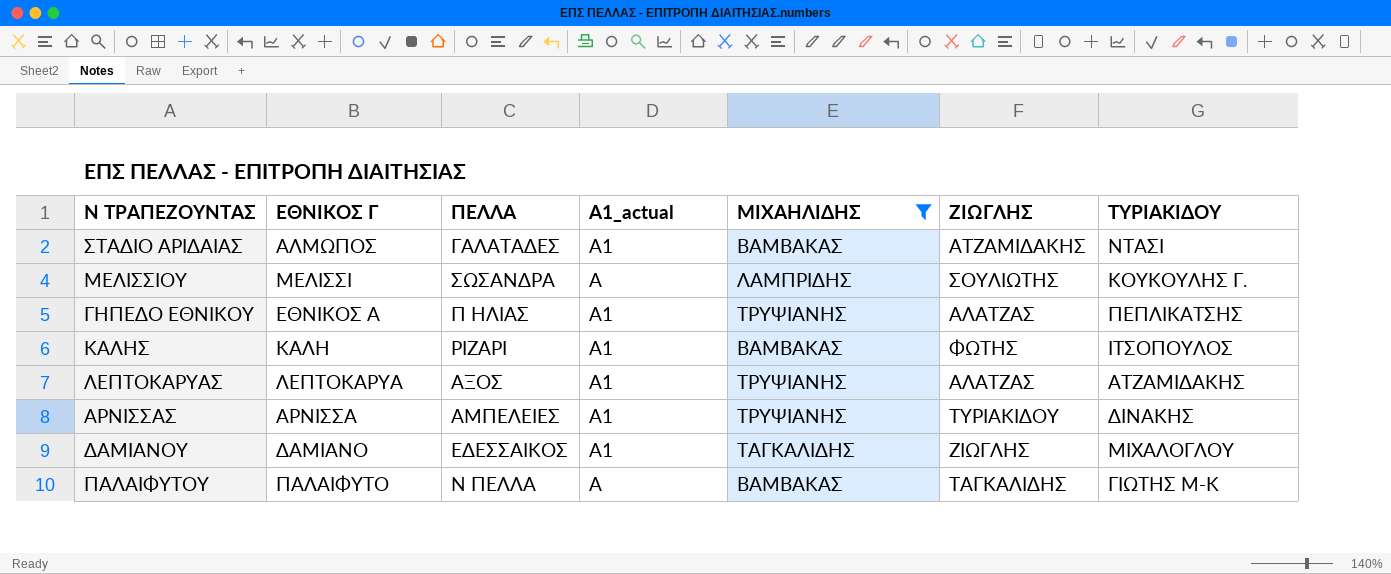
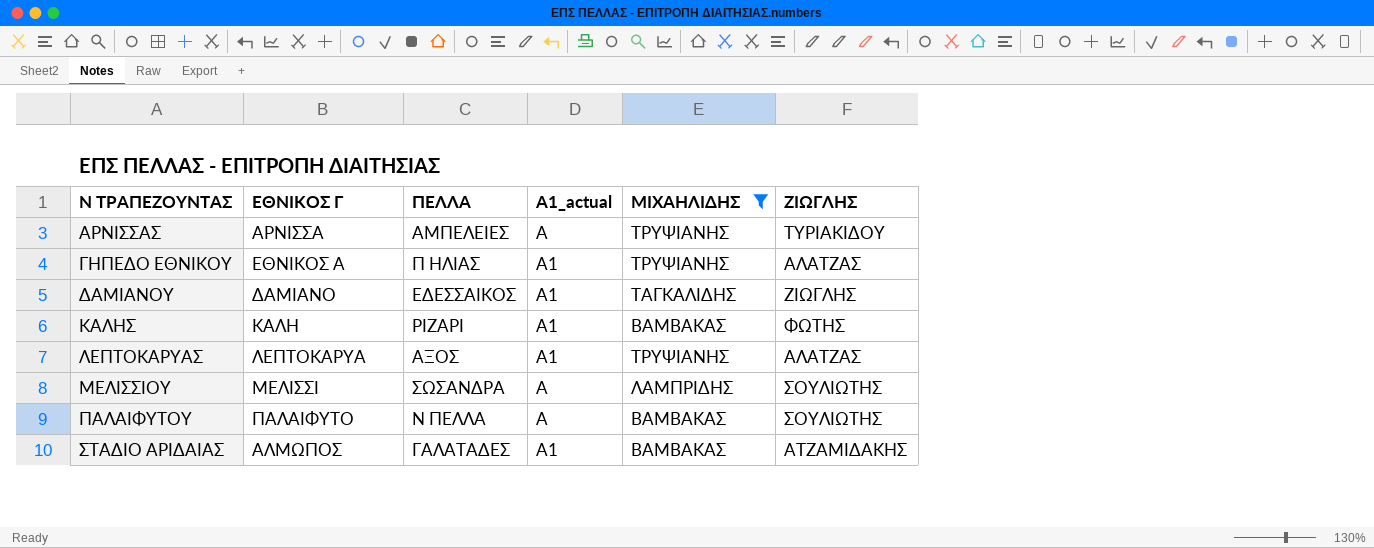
row order: none -> Ν ΤΡΑΠΕΖΟΥΝΤΑΣ ascending
column ΤΥΡΙΑΚΙΔΟΥ | position: 7 -> none
ΑΡΝΙΣΣΑΣ | Α1_actual: Α1 -> Α
ΠΑΛΑΙΦΥΤΟΥ | ΖΙΩΓΛΗΣ: ΤΑΓΚΑΛΙΔΗΣ -> ΣΟΥΛΙΩΤΗΣ

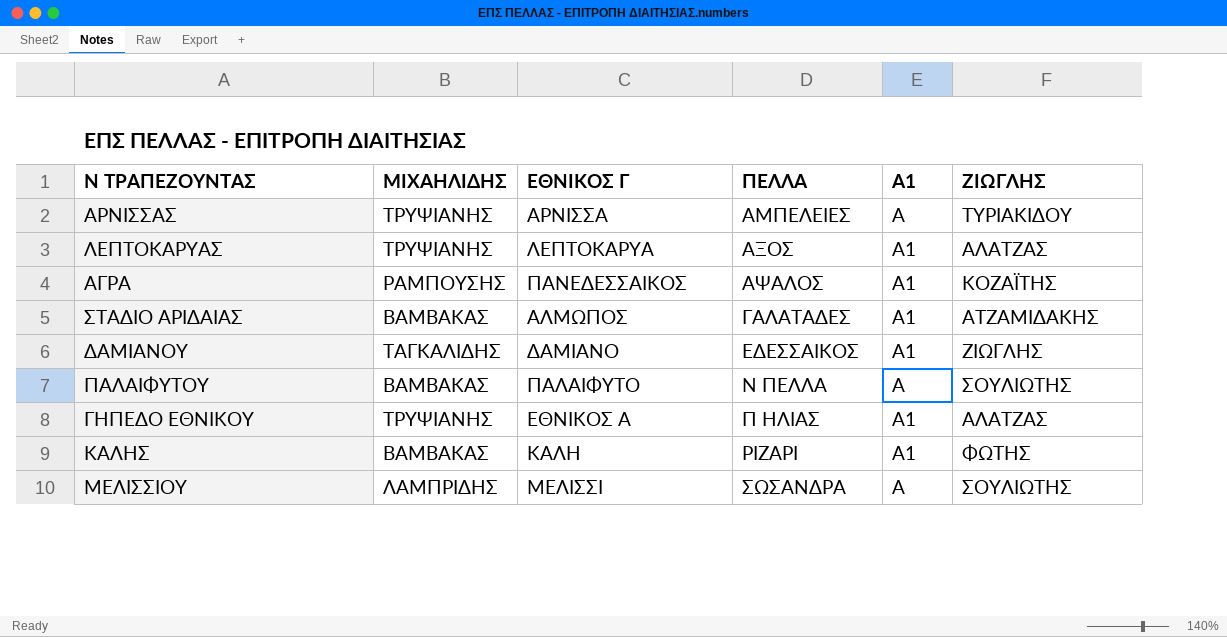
filter: ΜΙΧΑΗΛΙΔΗΣ != ΡΑΜΠΟΥΣΗΣ -> none
row order: Ν ΤΡΑΠΕΖΟΥΝΤΑΣ ascending -> ΠΕΛΛΑ ascending
column ΜΙΧΑΗΛΙΔΗΣ | position: 5 -> 2
column name: Α1_actual -> Α1

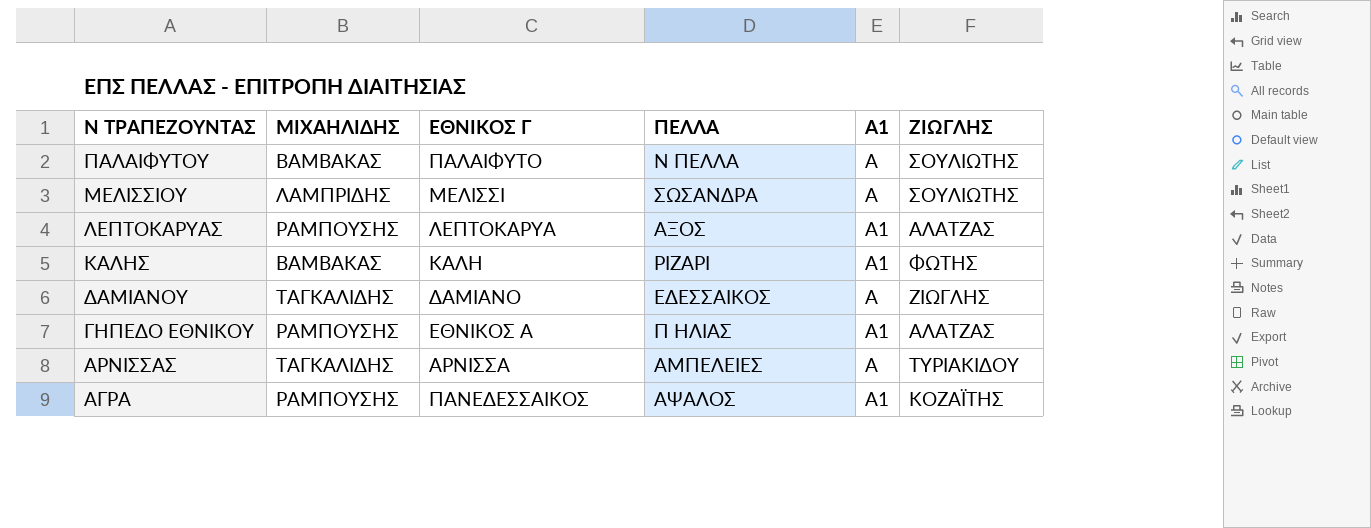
row order: ΠΕΛΛΑ ascending -> Ν ΤΡΑΠΕΖΟΥΝΤΑΣ descending
row ΣΤΑΔΙΟ ΑΡΙΔΑΙΑΣ: ΒΑΜΒΑΚΑΣ | ΑΛΜΩΠΟΣ | ΓΑΛΑΤΑΔΕΣ | Α1 | ΑΤΖΑΜΙΔΑΚΗΣ -> none
ΛΕΠΤΟΚΑΡΥΑΣ | ΜΙΧΑΗΛΙΔΗΣ: ΤΡΥΨΙΑΝΗΣ -> ΡΑΜΠΟΥΣΗΣ
ΔΑΜΙΑΝΟΥ | Α1: Α1 -> Α
ΓΗΠΕΔΟ ΕΘΝΙΚΟΥ | ΜΙΧΑΗΛΙΔΗΣ: ΤΡΥΨΙΑΝΗΣ -> ΡΑΜΠΟΥΣΗΣ
ΑΡΝΙΣΣΑΣ | ΜΙΧΑΗΛΙΔΗΣ: ΤΡΥΨΙΑΝΗΣ -> ΤΑΓΚΑΛΙΔΗΣ

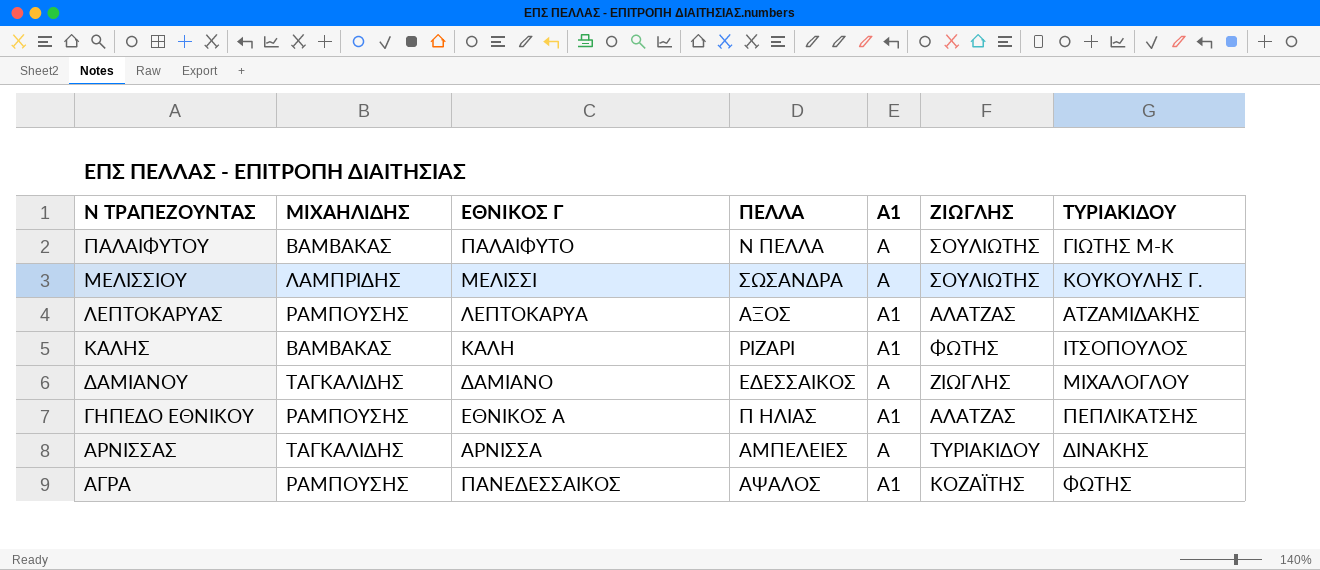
column ΤΥΡΙΑΚΙΔΟΥ | position: none -> 7

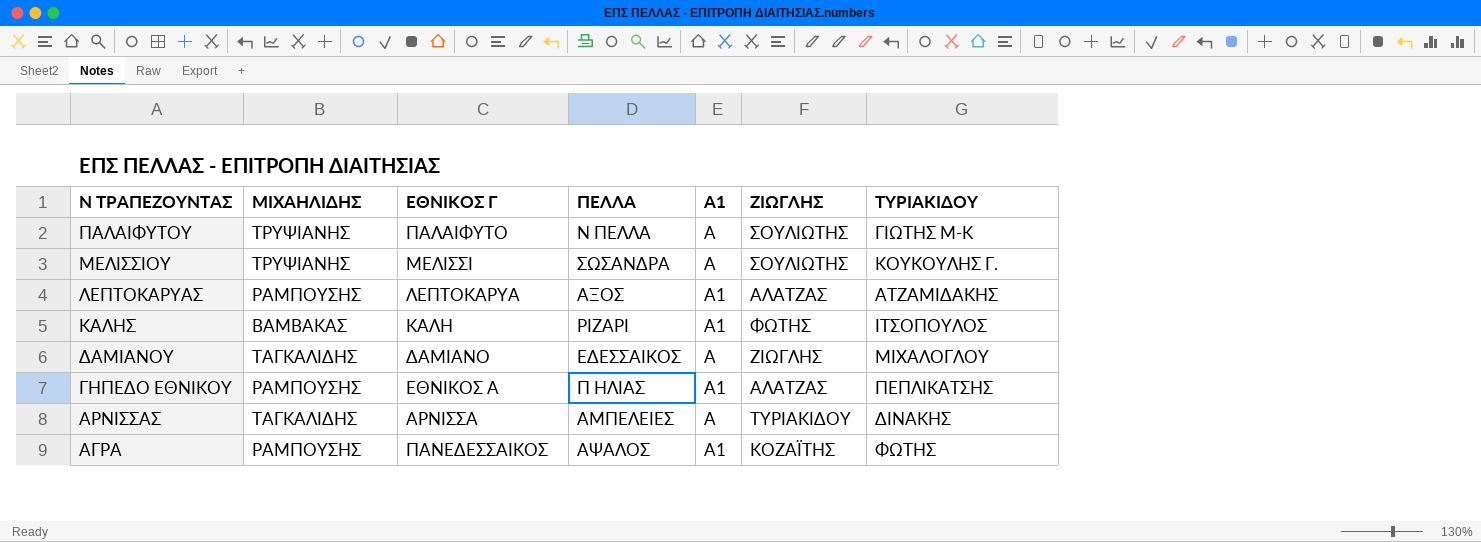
ΠΑΛΑΙΦΥΤΟΥ | ΜΙΧΑΗΛΙΔΗΣ: ΒΑΜΒΑΚΑΣ -> ΤΡΥΨΙΑΝΗΣ
ΜΕΛΙΣΣΙΟΥ | ΜΙΧΑΗΛΙΔΗΣ: ΛΑΜΠΡΙΔΗΣ -> ΤΡΥΨΙΑΝΗΣ

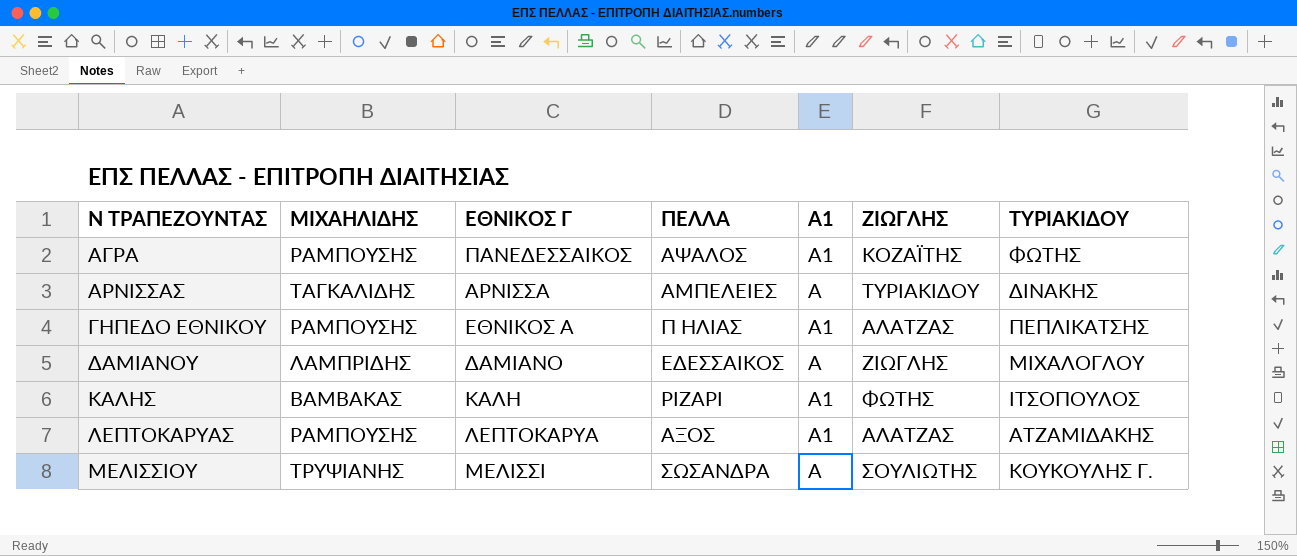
row order: Ν ΤΡΑΠΕΖΟΥΝΤΑΣ descending -> Ν ΤΡΑΠΕΖΟΥΝΤΑΣ ascending
row ΠΑΛΑΙΦΥΤΟΥ: ΤΡΥΨΙΑΝΗΣ | ΠΑΛΑΙΦΥΤΟ | Ν ΠΕΛΛΑ | Α | ΣΟΥΛΙΩΤΗΣ | ΓΙΩΤΗΣ Μ-Κ -> none
ΔΑΜΙΑΝΟΥ | ΜΙΧΑΗΛΙΔΗΣ: ΤΑΓΚΑΛΙΔΗΣ -> ΛΑΜΠΡΙΔΗΣ

